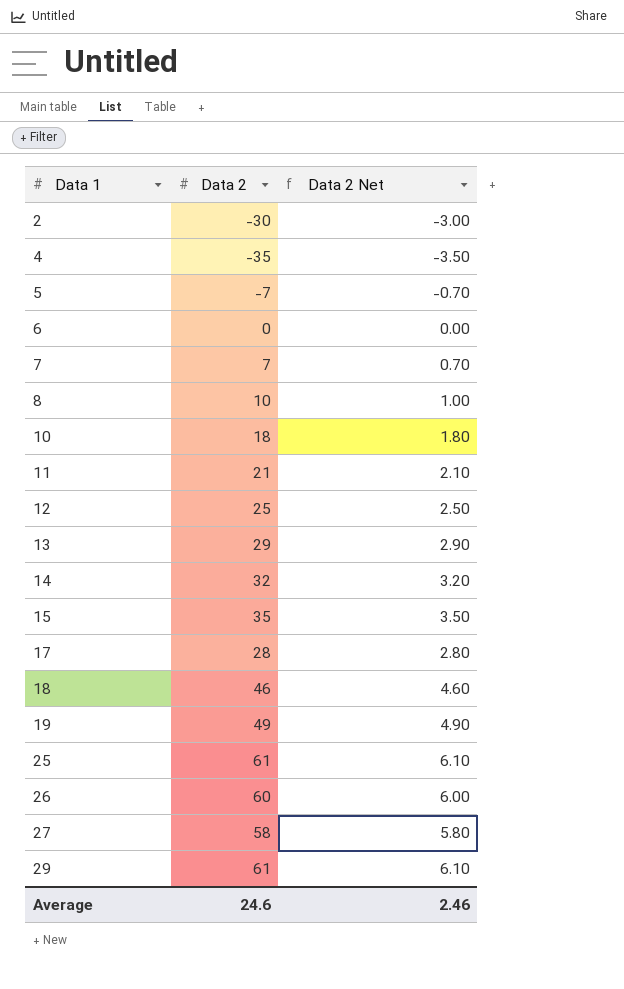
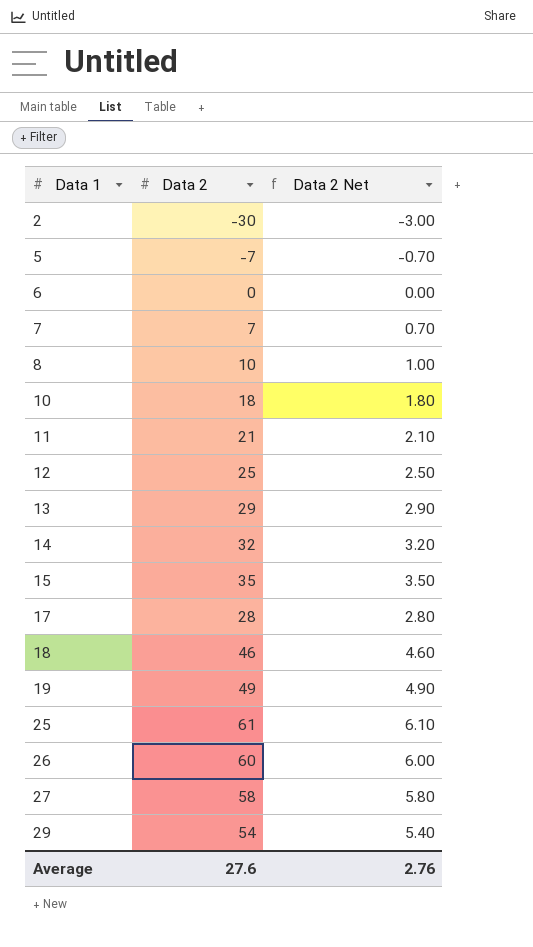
row 4: -35 | -3.50 -> none
29 | Data 2: 61 -> 54
29 | Data 2 Net: 6.10 -> 5.40
Average | Data 2: 24.6 -> 27.6
Average | Data 2 Net: 2.46 -> 2.76

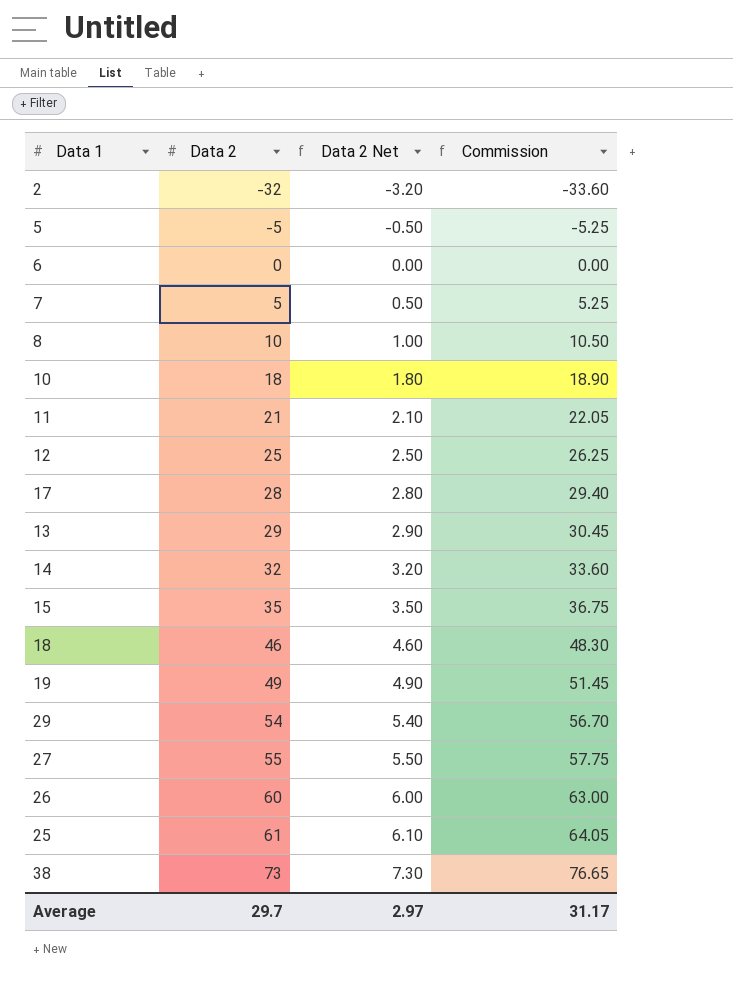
row order: Data 1 ascending -> Data 2 ascending
column Commission | formula: none -> [Data 2] * 1.05
2 | Data 2: -30 -> -32
2 | Data 2 Net: -3.00 -> -3.20
5 | Data 2: -7 -> -5
5 | Data 2 Net: -0.70 -> -0.50
7 | Data 2: 7 -> 5
7 | Data 2 Net: 0.70 -> 0.50
27 | Data 2: 58 -> 55
27 | Data 2 Net: 5.80 -> 5.50
row 38: none -> 73 | 7.30 | 76.65
Average | Data 2: 27.6 -> 29.7
Average | Data 2 Net: 2.76 -> 2.97

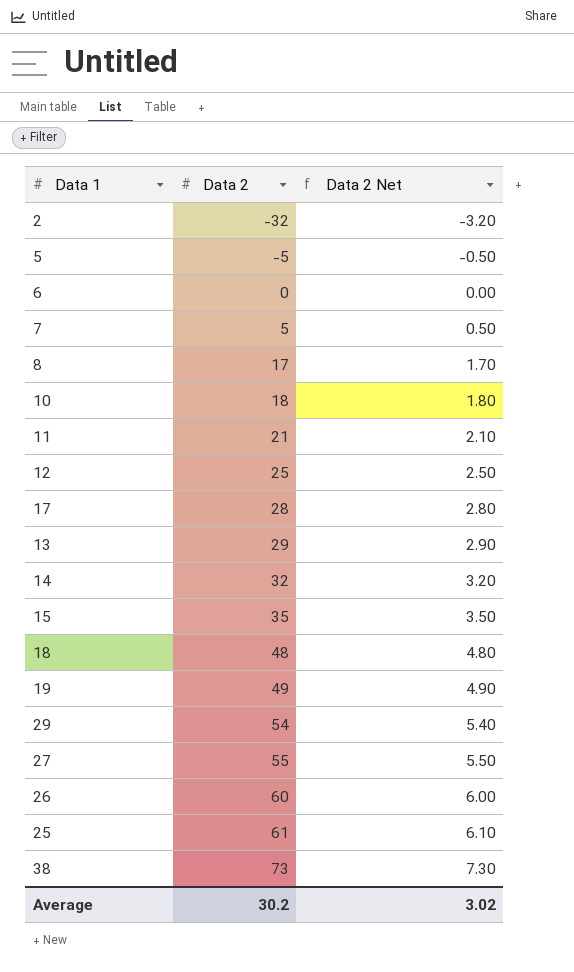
column Commission | formula: [Data 2] * 1.05 -> none
8 | Data 2: 10 -> 17
8 | Data 2 Net: 1.00 -> 1.70
18 | Data 2: 46 -> 48
18 | Data 2 Net: 4.60 -> 4.80
Average | Data 2: 29.7 -> 30.2
Average | Data 2 Net: 2.97 -> 3.02

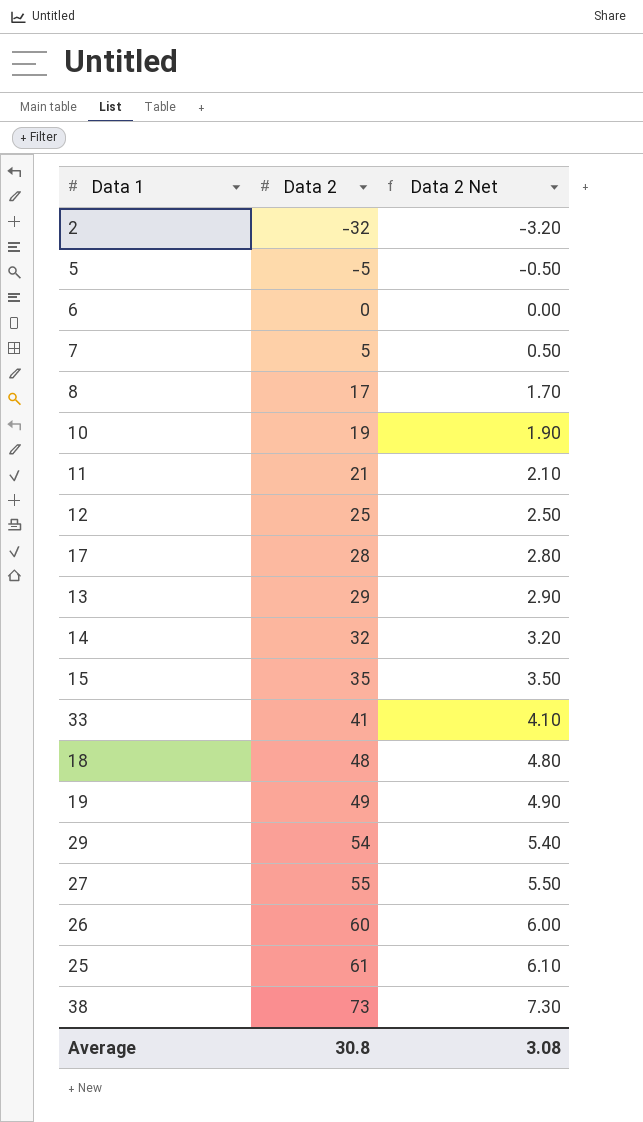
10 | Data 2: 18 -> 19
10 | Data 2 Net: 1.80 -> 1.90
row 33: none -> 41 | 4.10
Average | Data 2: 30.2 -> 30.8
Average | Data 2 Net: 3.02 -> 3.08

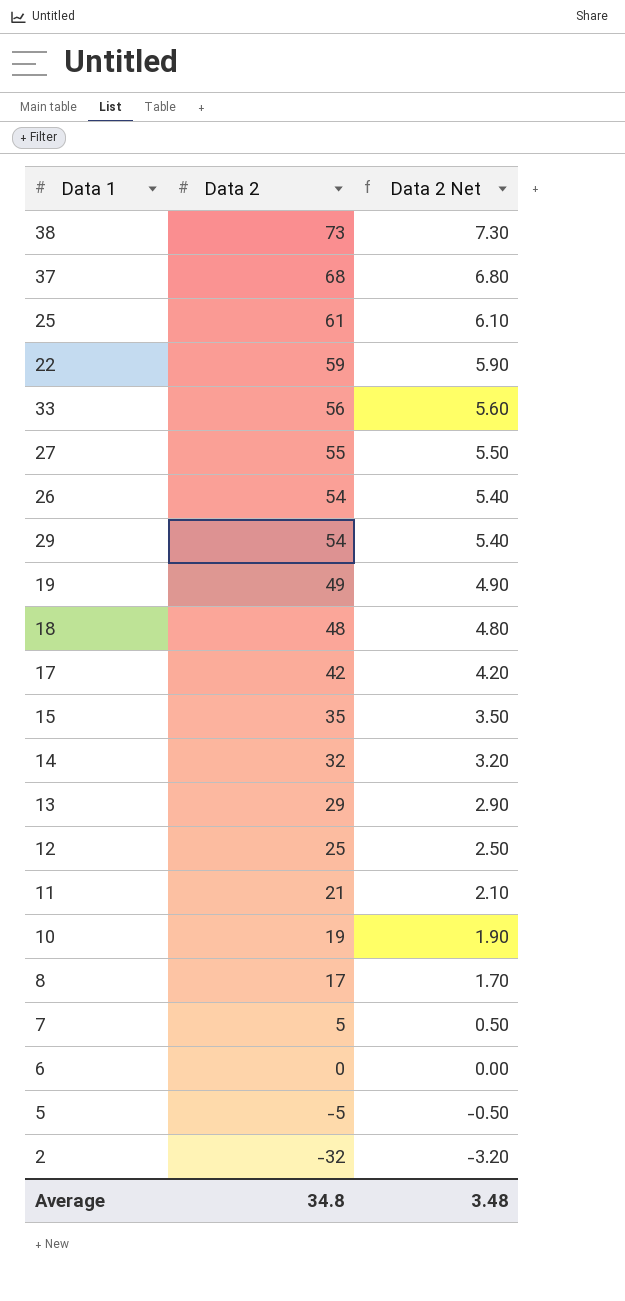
row order: Data 2 ascending -> Data 2 descending
row 37: none -> 68 | 6.80
row 22: none -> 59 | 5.90
33 | Data 2: 41 -> 56
33 | Data 2 Net: 4.10 -> 5.60
26 | Data 2: 60 -> 54
26 | Data 2 Net: 6.00 -> 5.40
17 | Data 2: 28 -> 42
17 | Data 2 Net: 2.80 -> 4.20
Average | Data 2: 30.8 -> 34.8
Average | Data 2 Net: 3.08 -> 3.48

